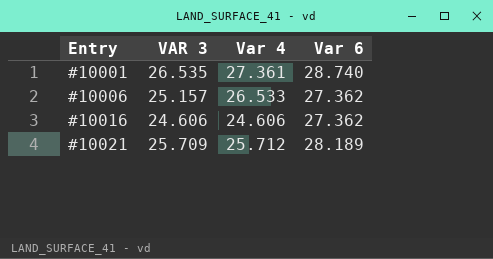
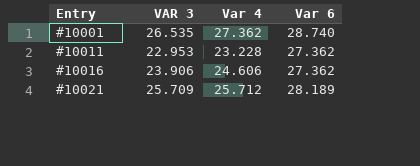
row #10006: 25.157 | 26.533 | 27.362 -> none
#10001 | Var 4: 27.361 -> 27.362
row #10011: none -> 22.953 | 23.228 | 27.362
#10016 | VAR 3: 24.606 -> 23.906

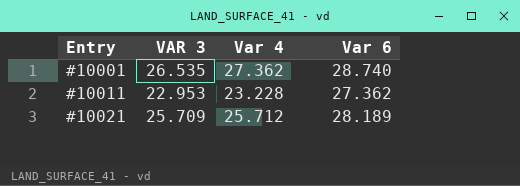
row #10016: 23.906 | 24.606 | 27.362 -> none

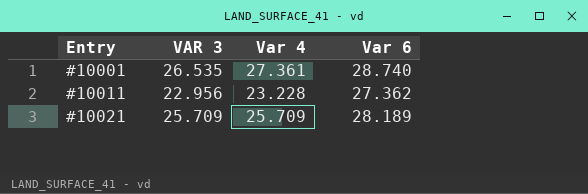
#10001 | Var 4: 27.362 -> 27.361
#10011 | VAR 3: 22.953 -> 22.956
#10021 | Var 4: 25.712 -> 25.709

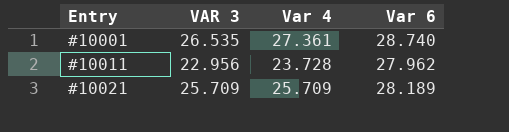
#10011 | Var 4: 23.228 -> 23.728
#10011 | Var 6: 27.362 -> 27.962

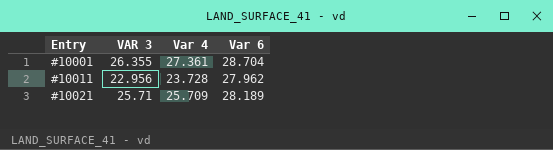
#10001 | VAR 3: 26.535 -> 26.355
#10001 | Var 6: 28.740 -> 28.704
#10021 | VAR 3: 25.709 -> 25.71

